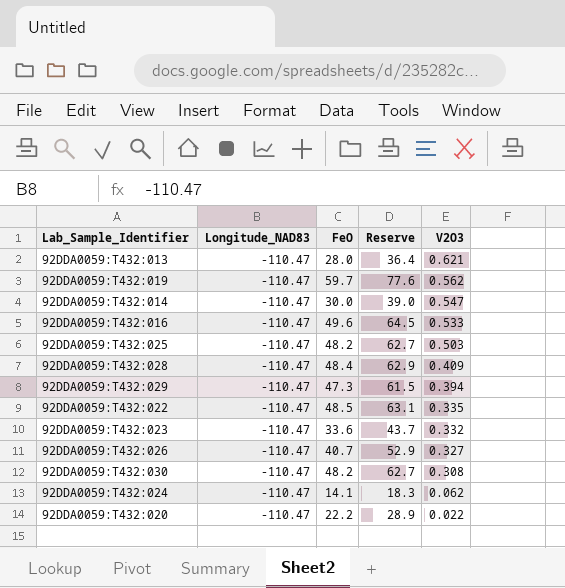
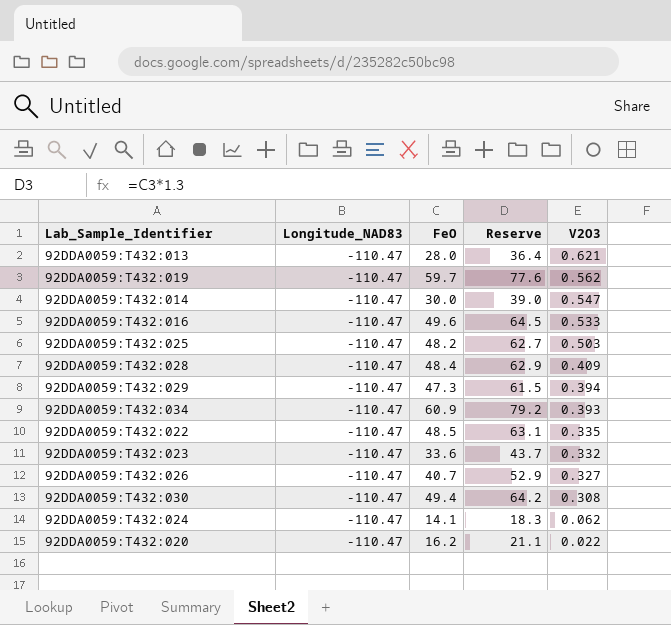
row 92DDA0059:T432:034: none -> -110.47 | 60.9 | 79.2 | 0.393
92DDA0059:T432:030 | FeO: 48.2 -> 49.4
92DDA0059:T432:030 | Reserve: 62.7 -> 64.2
92DDA0059:T432:020 | FeO: 22.2 -> 16.2
92DDA0059:T432:020 | Reserve: 28.9 -> 21.1

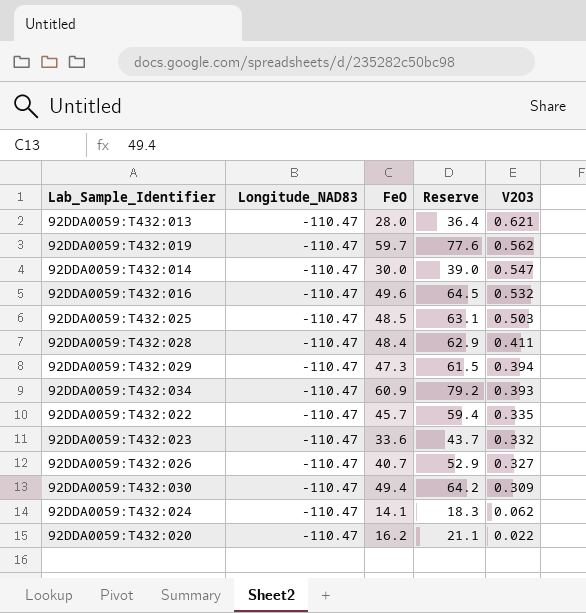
92DDA0059:T432:016 | V2O3: 0.533 -> 0.532
92DDA0059:T432:025 | FeO: 48.2 -> 48.5
92DDA0059:T432:025 | Reserve: 62.7 -> 63.1
92DDA0059:T432:028 | V2O3: 0.409 -> 0.411
92DDA0059:T432:022 | FeO: 48.5 -> 45.7
92DDA0059:T432:022 | Reserve: 63.1 -> 59.4
92DDA0059:T432:030 | V2O3: 0.308 -> 0.309

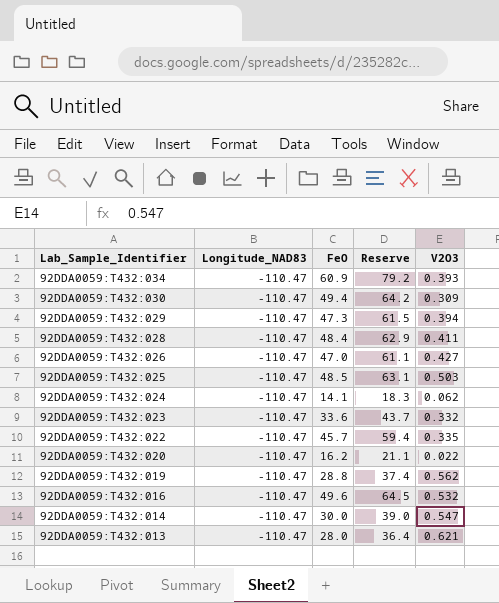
row order: V2O3 descending -> Lab_Sample_Identifier descending
92DDA0059:T432:026 | FeO: 40.7 -> 47.0
92DDA0059:T432:026 | Reserve: 52.9 -> 61.1
92DDA0059:T432:026 | V2O3: 0.327 -> 0.427
92DDA0059:T432:019 | FeO: 59.7 -> 28.8
92DDA0059:T432:019 | Reserve: 77.6 -> 37.4

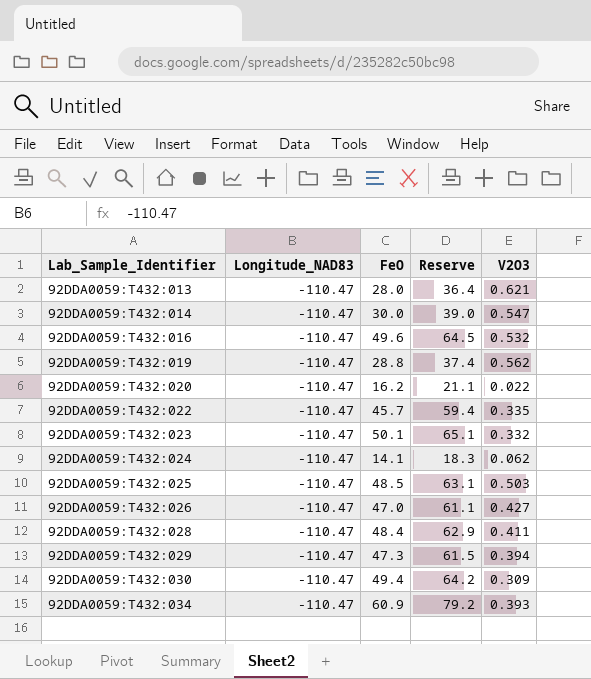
row order: Lab_Sample_Identifier descending -> Lab_Sample_Identifier ascending
92DDA0059:T432:023 | FeO: 33.6 -> 50.1
92DDA0059:T432:023 | Reserve: 43.7 -> 65.1

